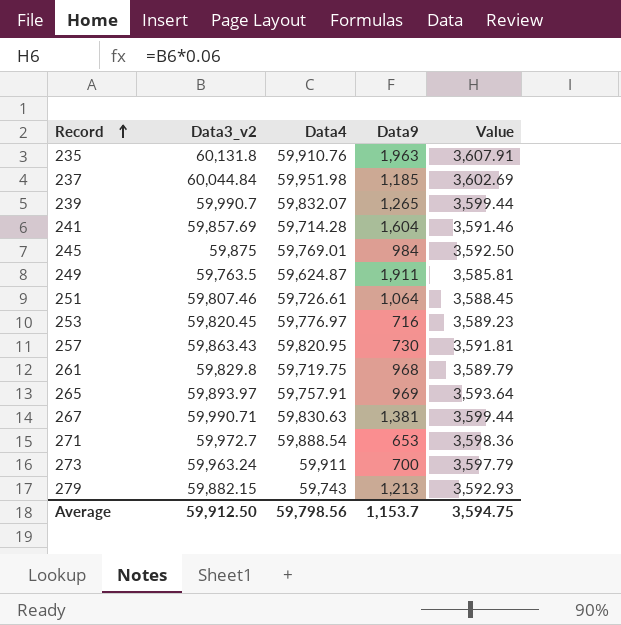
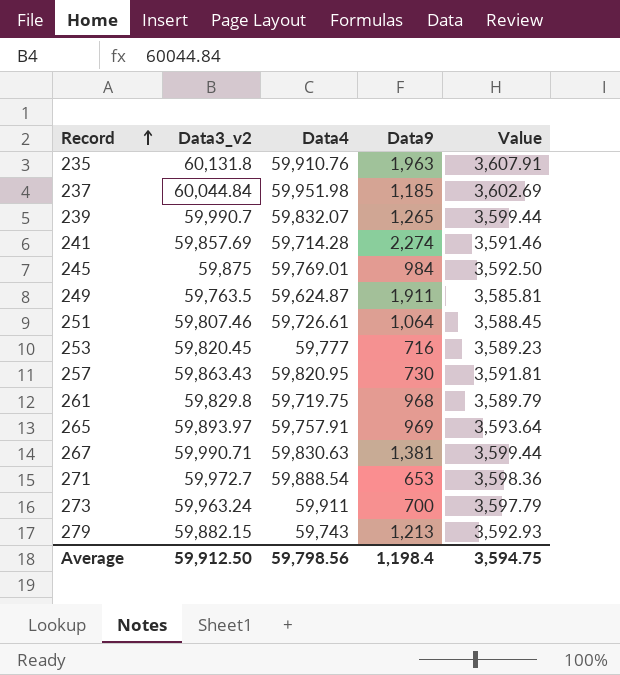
241 | Data9: 1,604 -> 2,274
253 | Data4: 59,776.97 -> 59,777
Average | Data9: 1,153.7 -> 1,198.4

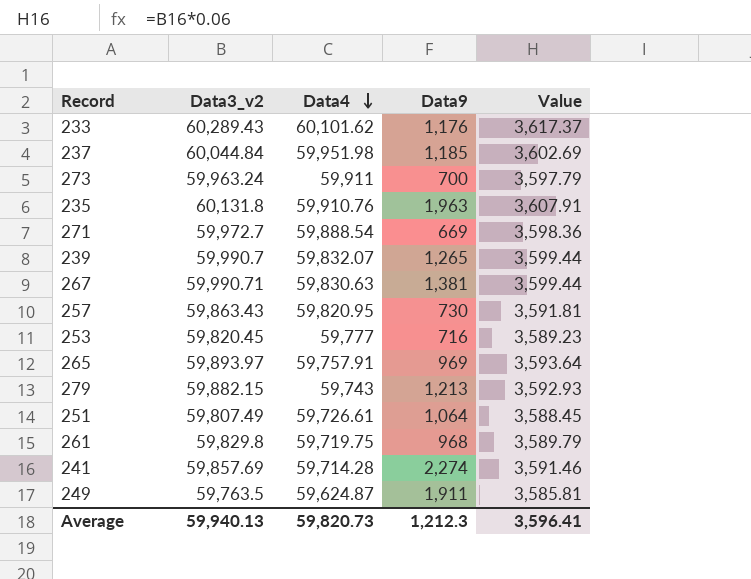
row order: Record ascending -> Data4 descending
row 245: 59,875 | 59,769.01 | 984 | 3,592.50 -> none
row 233: none -> 60,289.43 | 60,101.62 | 1,176 | 3,617.37
271 | Data9: 653 -> 669
251 | Data3_v2: 59,807.46 -> 59,807.49
Average | Data3_v2: 59,912.50 -> 59,940.13
Average | Data4: 59,798.56 -> 59,820.73
Average | Data9: 1,198.4 -> 1,212.3
Average | Value: 3,594.75 -> 3,596.41

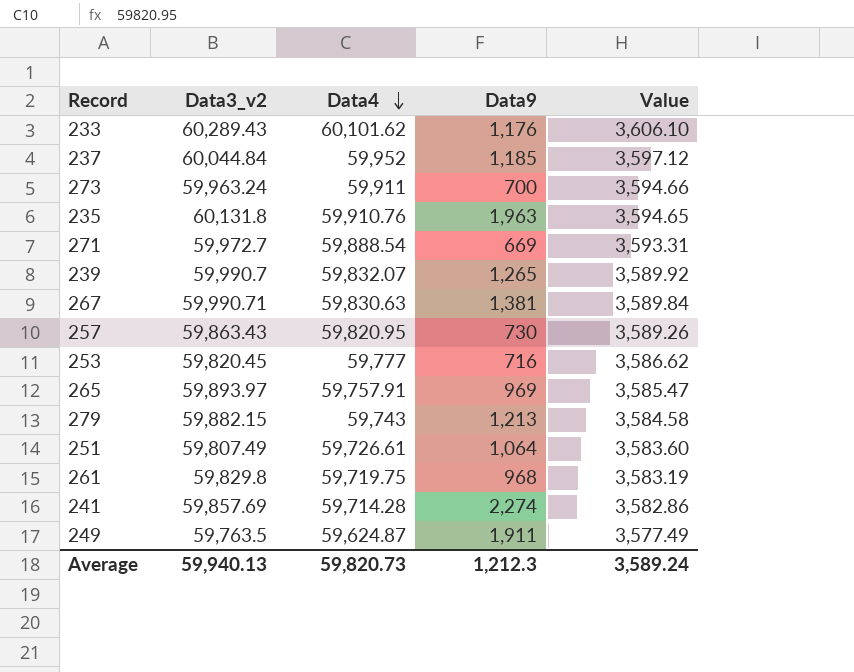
column Value | formula: [Data3_v2] * 0.06 -> [Data4] * 0.06
237 | Data4: 59,951.98 -> 59,952
Average | Value: 3,596.41 -> 3,589.24

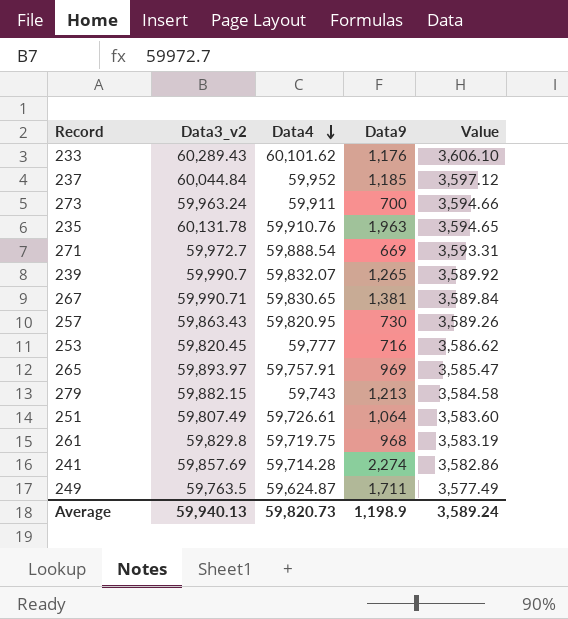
235 | Data3_v2: 60,131.8 -> 60,131.78
267 | Data4: 59,830.63 -> 59,830.65
249 | Data9: 1,911 -> 1,711
Average | Data9: 1,212.3 -> 1,198.9

